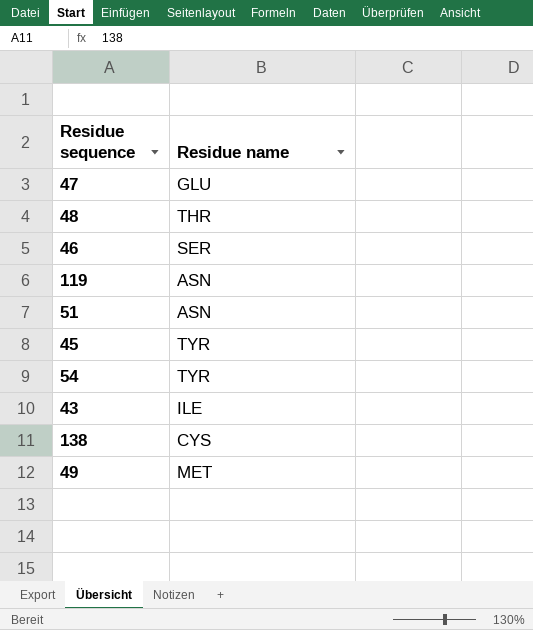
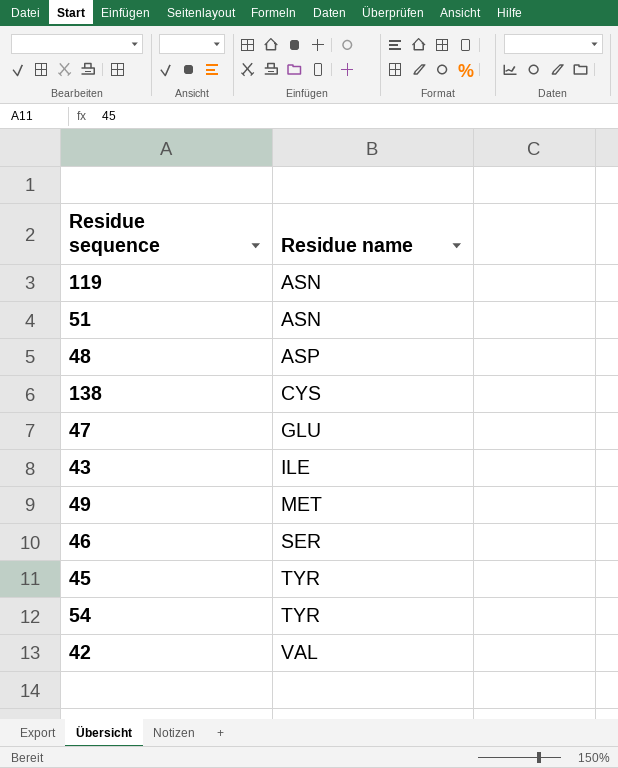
row order: none -> Residue name ascending
48 | Residue name: THR -> ASP
row 42: none -> VAL

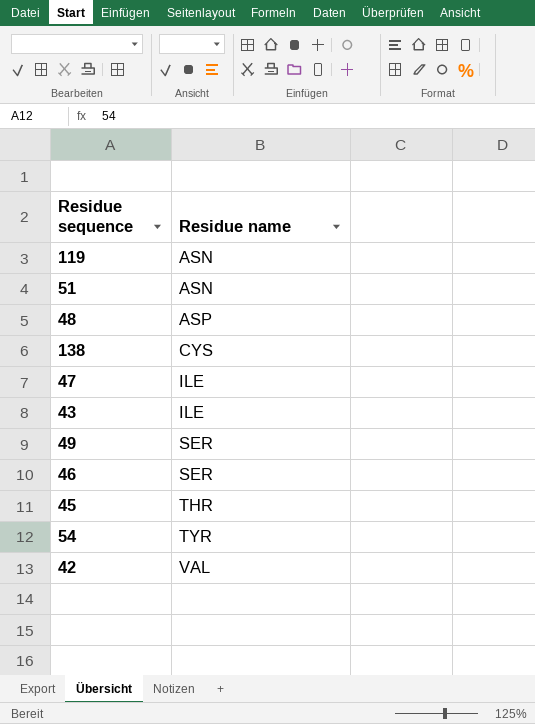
47 | Residue name: GLU -> ILE
49 | Residue name: MET -> SER
45 | Residue name: TYR -> THR

